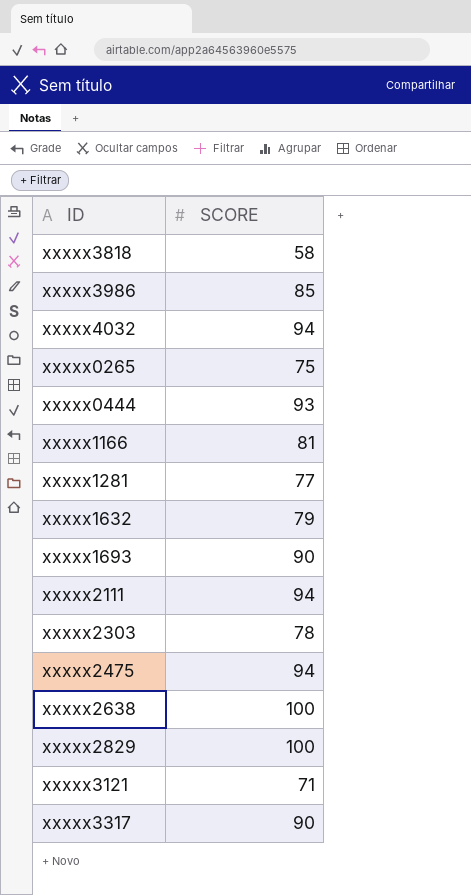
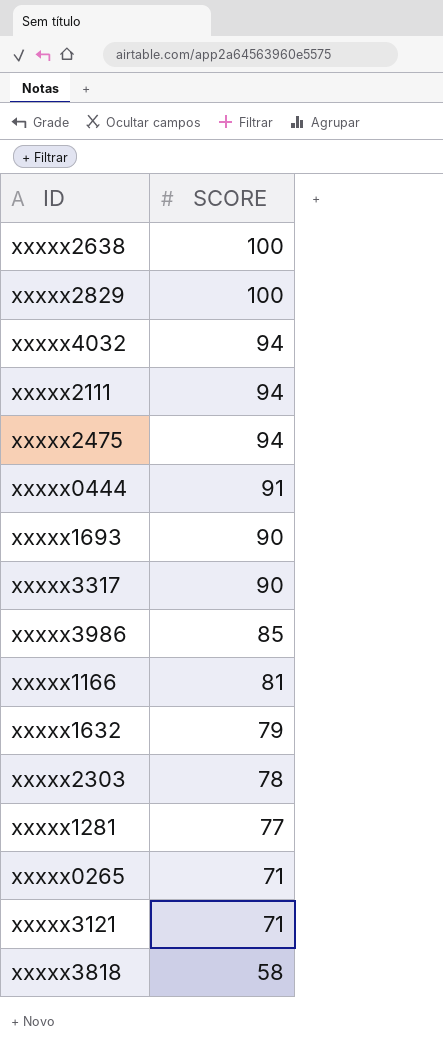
row order: none -> SCORE descending
xxxxx0444 | SCORE: 93 -> 91
xxxxx0265 | SCORE: 75 -> 71

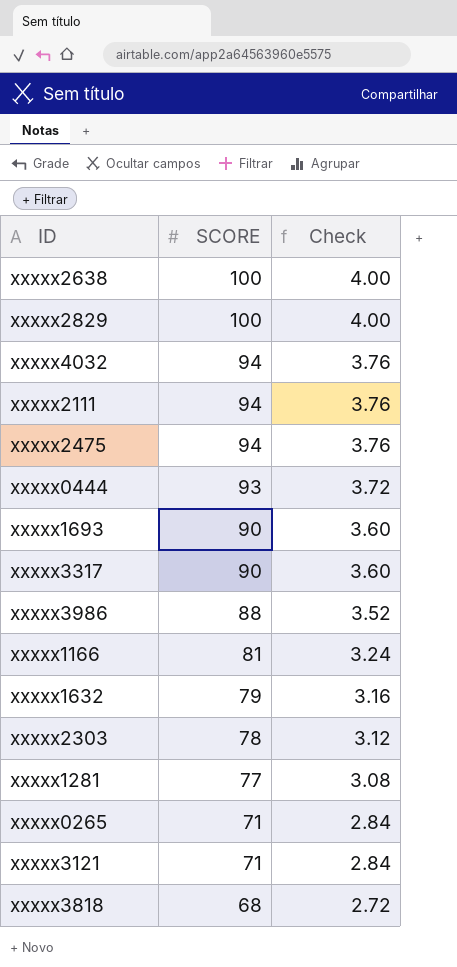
column Check | formula: none -> [SCORE] * 0.04
xxxxx0444 | SCORE: 91 -> 93
xxxxx3986 | SCORE: 85 -> 88
xxxxx3818 | SCORE: 58 -> 68

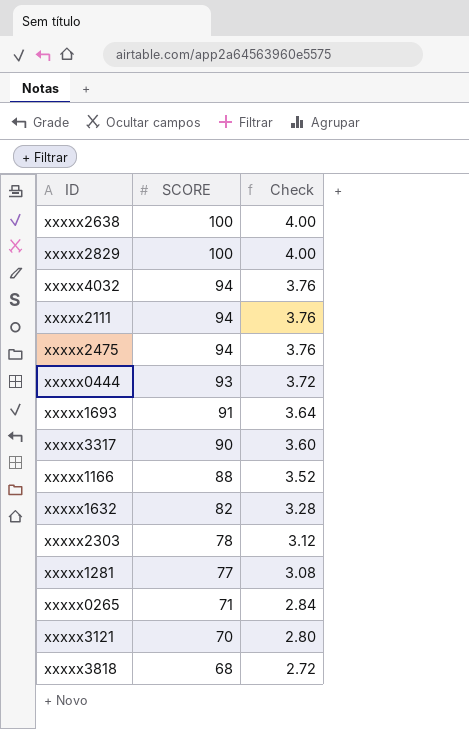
row xxxxx3986: 88 | 3.52 -> none
xxxxx1693 | SCORE: 90 -> 91
xxxxx1693 | Check: 3.60 -> 3.64
xxxxx1166 | SCORE: 81 -> 88
xxxxx1166 | Check: 3.24 -> 3.52
xxxxx1632 | SCORE: 79 -> 82
xxxxx1632 | Check: 3.16 -> 3.28
xxxxx3121 | SCORE: 71 -> 70
xxxxx3121 | Check: 2.84 -> 2.80

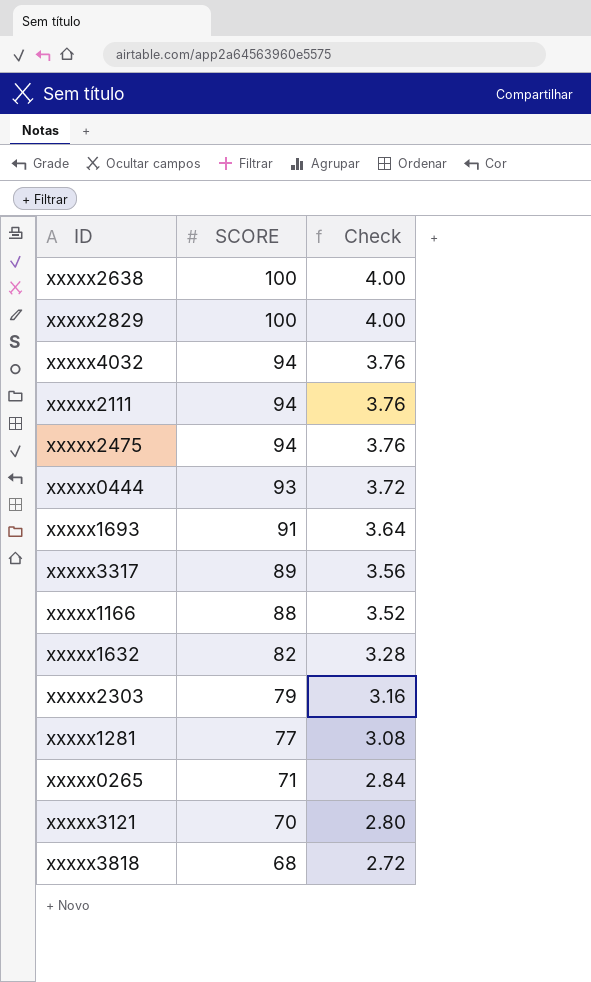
xxxxx3317 | SCORE: 90 -> 89
xxxxx3317 | Check: 3.60 -> 3.56
xxxxx2303 | SCORE: 78 -> 79
xxxxx2303 | Check: 3.12 -> 3.16

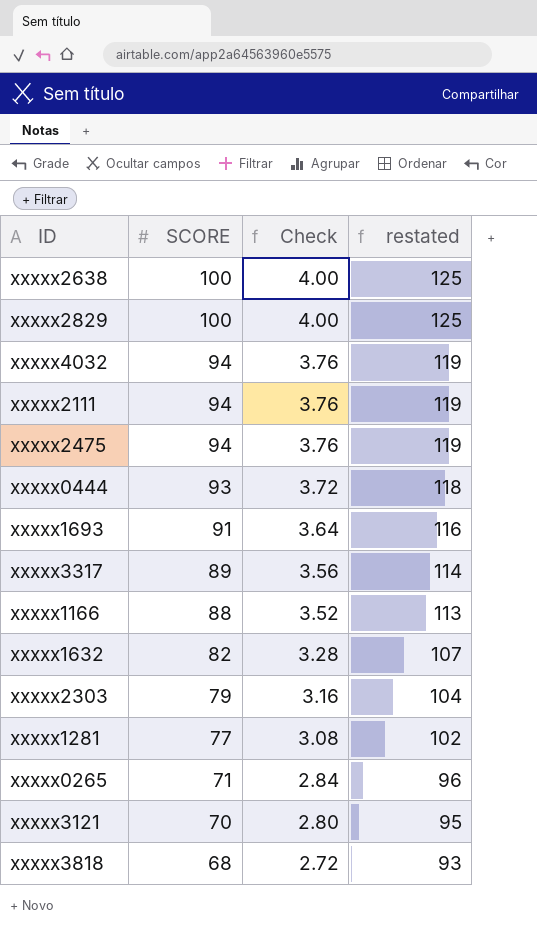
column restated | formula: none -> [SCORE] + 25

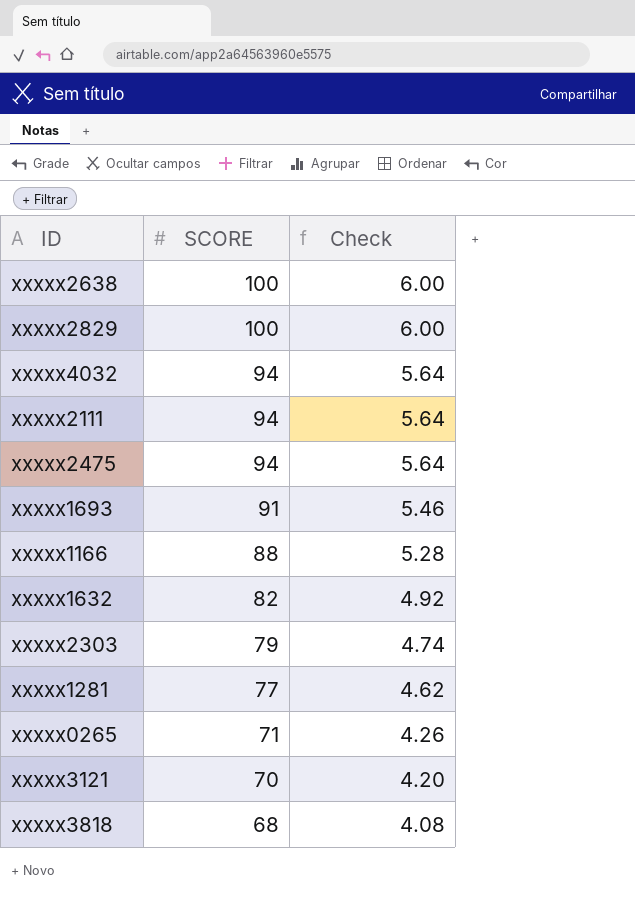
column restated | formula: [SCORE] + 25 -> none
column Check | formula: [SCORE] * 0.04 -> [SCORE] * 0.06
row xxxxx0444: 93 | 3.72 | 118 -> none
row xxxxx3317: 89 | 3.56 | 114 -> none

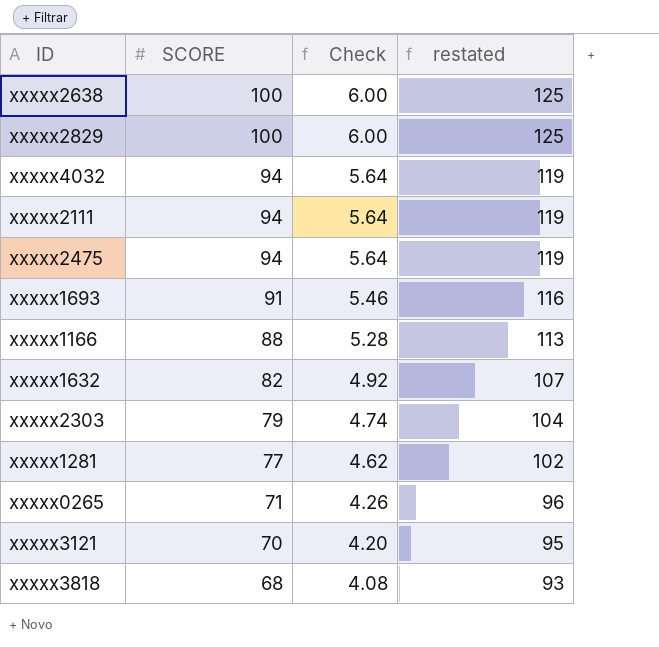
column restated | formula: none -> [SCORE] + 25

